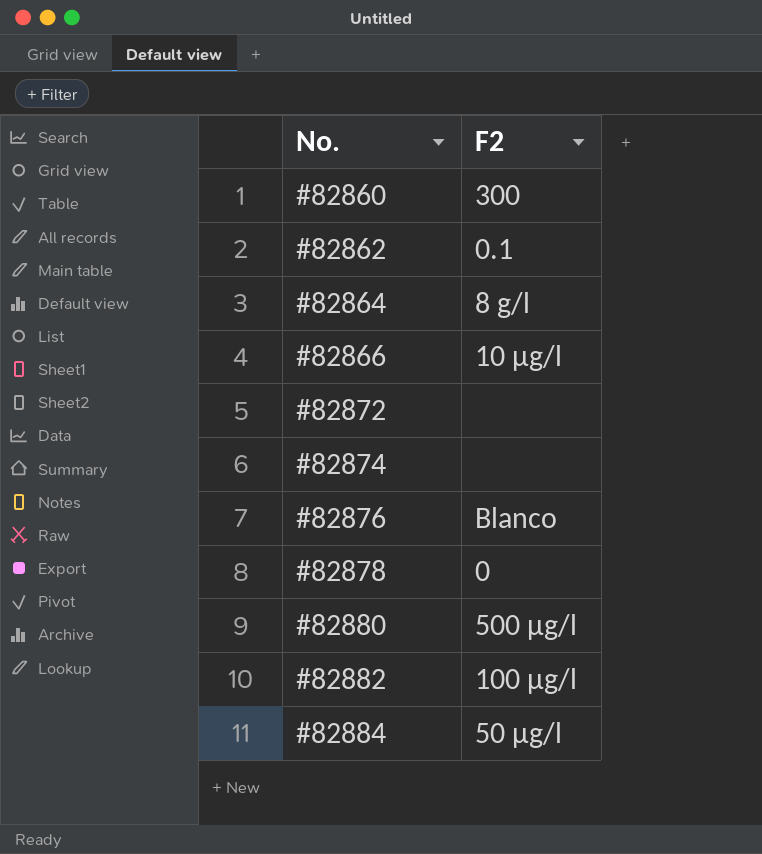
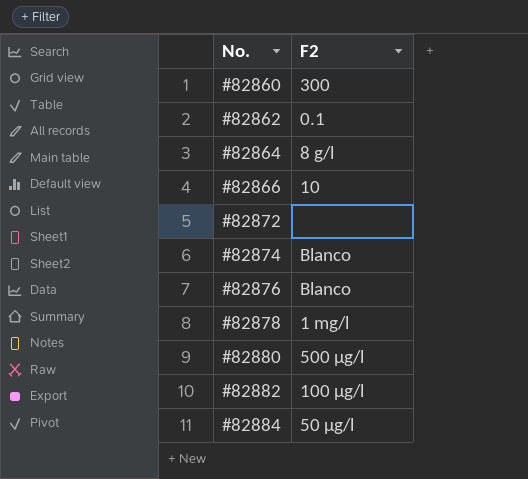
#82866 | F2: 10 µg/l -> 10
#82874 | F2: none -> Blanco
#82878 | F2: 0 -> 1 mg/l

